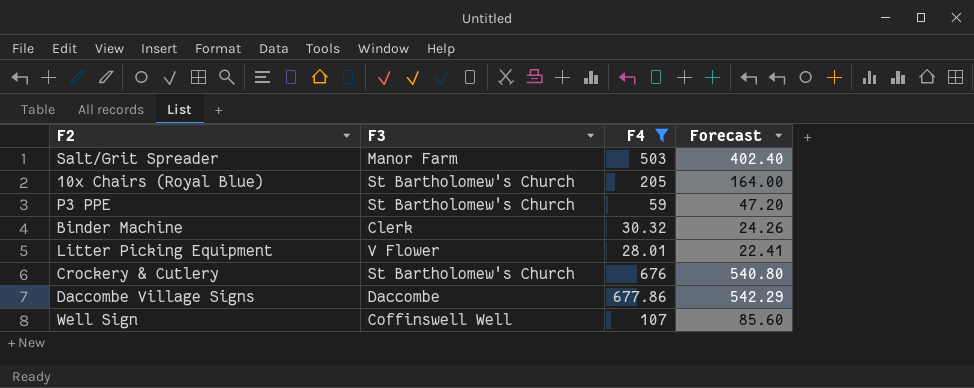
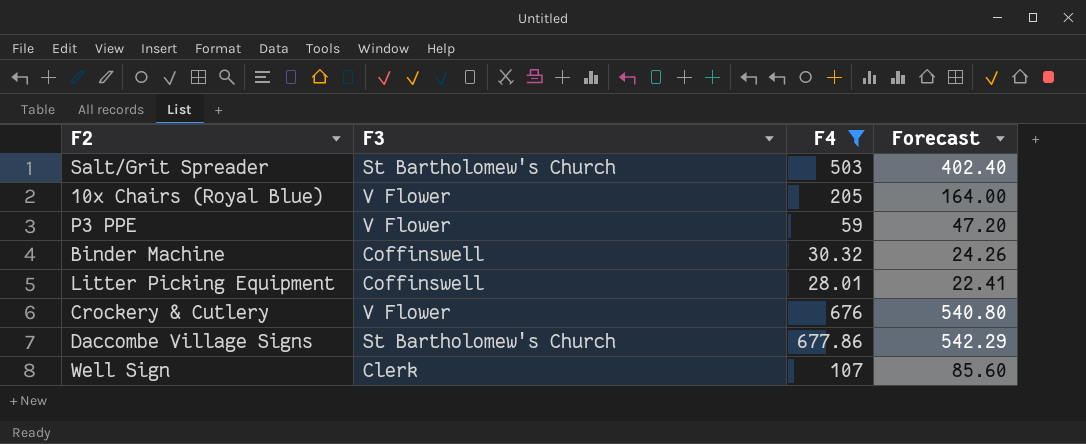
Salt/Grit Spreader | F3: Manor Farm -> St Bartholomew's Church
10x Chairs (Royal Blue) | F3: St Bartholomew's Church -> V Flower
P3 PPE | F3: St Bartholomew's Church -> V Flower
Binder Machine | F3: Clerk -> Coffinswell
Litter Picking Equipment | F3: V Flower -> Coffinswell
Crockery & Cutlery | F3: St Bartholomew's Church -> V Flower
Daccombe Village Signs | F3: Daccombe -> St Bartholomew's Church
Well Sign | F3: Coffinswell Well -> Clerk

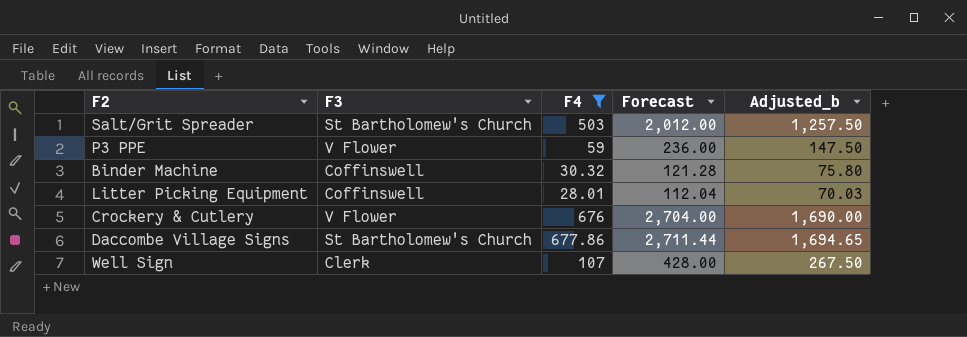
column Forecast | formula: [F4] * 0.8 -> [F4] * 4
column Adjusted_b | formula: none -> [F4] * 2.5
row 10x Chairs (Royal Blue): V Flower | 205 | 164.00 -> none

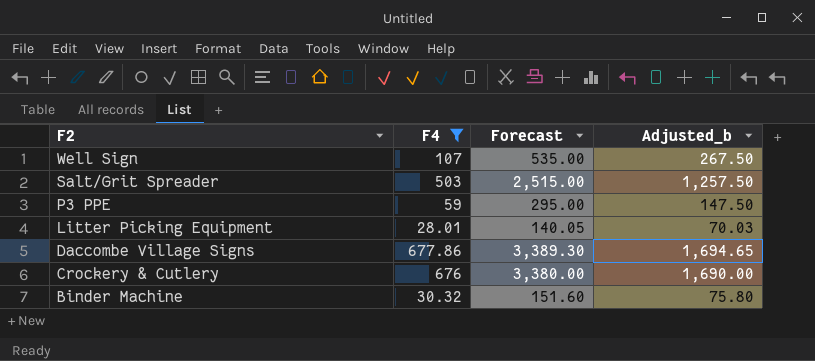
row order: none -> F2 descending
column F3 | position: 2 -> none
column Forecast | formula: [F4] * 4 -> [F4] * 5

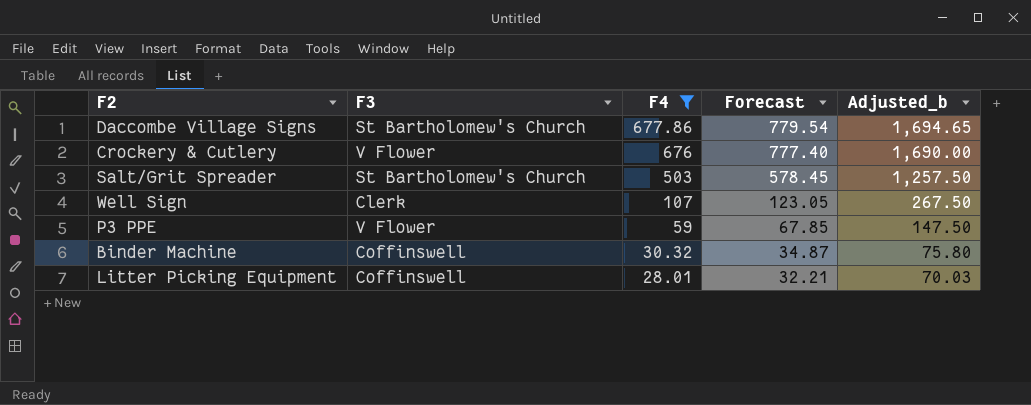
row order: F2 descending -> F4 descending
column F3 | position: none -> 2
column Forecast | formula: [F4] * 5 -> [F4] * 1.15

